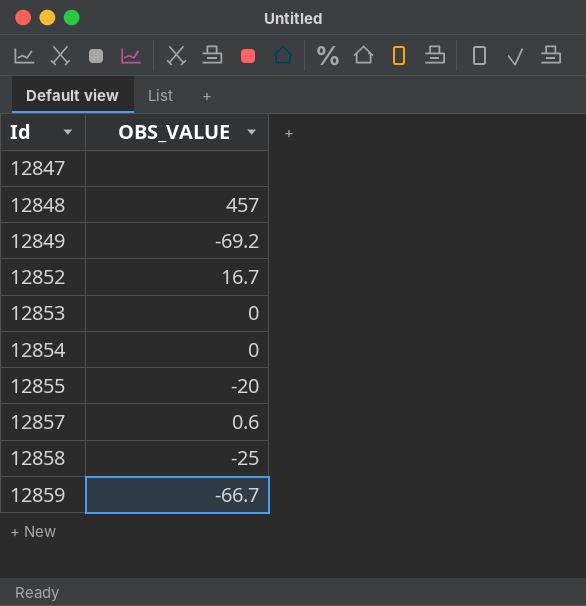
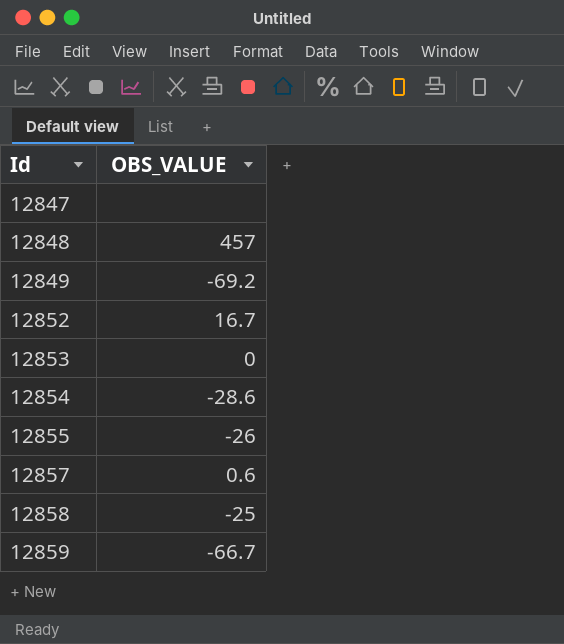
12854 | OBS_VALUE: 0 -> -28.6
12855 | OBS_VALUE: -20 -> -26

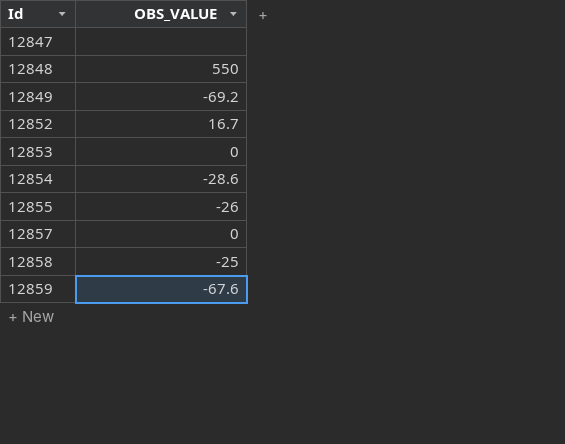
12848 | OBS_VALUE: 457 -> 550
12857 | OBS_VALUE: 0.6 -> 0
12859 | OBS_VALUE: -66.7 -> -67.6

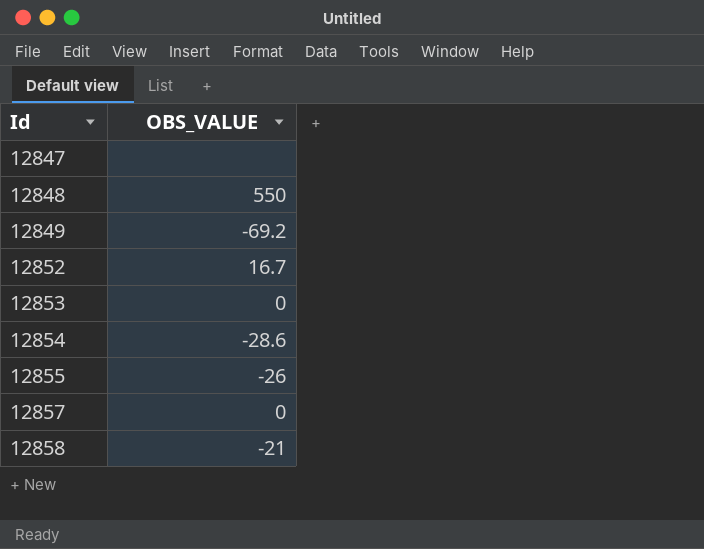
row 12859: -67.6 -> none
12858 | OBS_VALUE: -25 -> -21

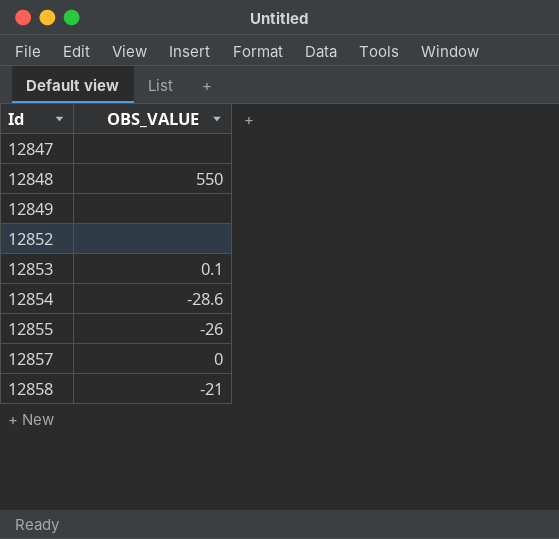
12849 | OBS_VALUE: -69.2 -> none
12852 | OBS_VALUE: 16.7 -> none
12853 | OBS_VALUE: 0 -> 0.1

